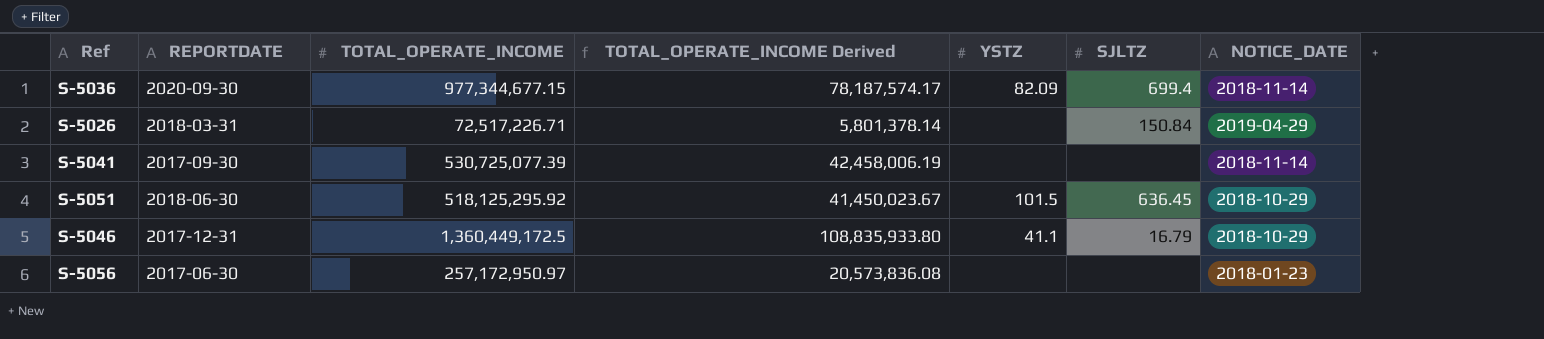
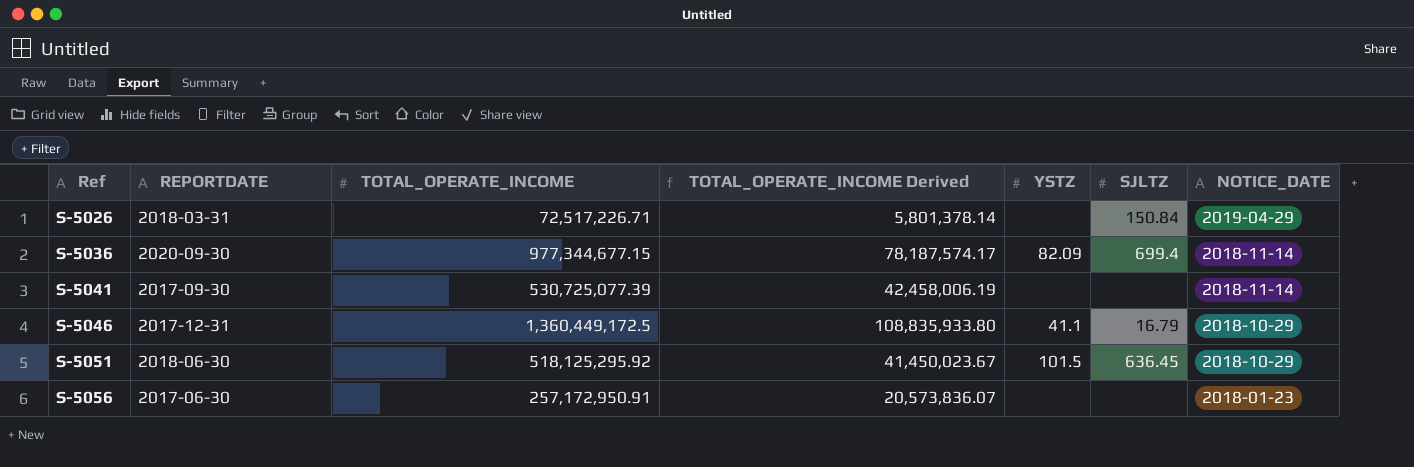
row order: none -> Ref ascending
S-5056 | TOTAL_OPERATE_INCOME: 257,172,950.97 -> 257,172,950.91
S-5056 | TOTAL_OPERATE_INCOME Derived: 20,573,836.08 -> 20,573,836.07

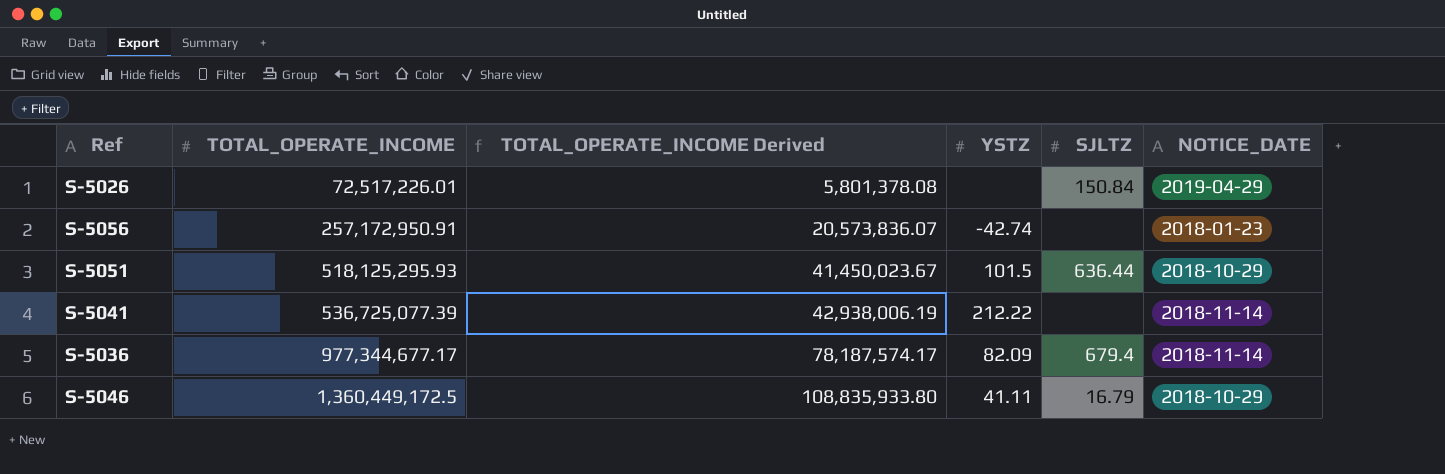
row order: Ref ascending -> TOTAL_OPERATE_INCOME ascending
column REPORTDATE | position: 2 -> none
S-5026 | TOTAL_OPERATE_INCOME: 72,517,226.71 -> 72,517,226.01
S-5026 | TOTAL_OPERATE_INCOME Derived: 5,801,378.14 -> 5,801,378.08
S-5056 | YSTZ: none -> -42.74
S-5051 | TOTAL_OPERATE_INCOME: 518,125,295.92 -> 518,125,295.93
S-5051 | SJLTZ: 636.45 -> 636.44
S-5041 | TOTAL_OPERATE_INCOME: 530,725,077.39 -> 536,725,077.39
S-5041 | TOTAL_OPERATE_INCOME Derived: 42,458,006.19 -> 42,938,006.19
S-5041 | YSTZ: none -> 212.22
S-5036 | TOTAL_OPERATE_INCOME: 977,344,677.15 -> 977,344,677.17
S-5036 | SJLTZ: 699.4 -> 679.4
S-5046 | YSTZ: 41.1 -> 41.11

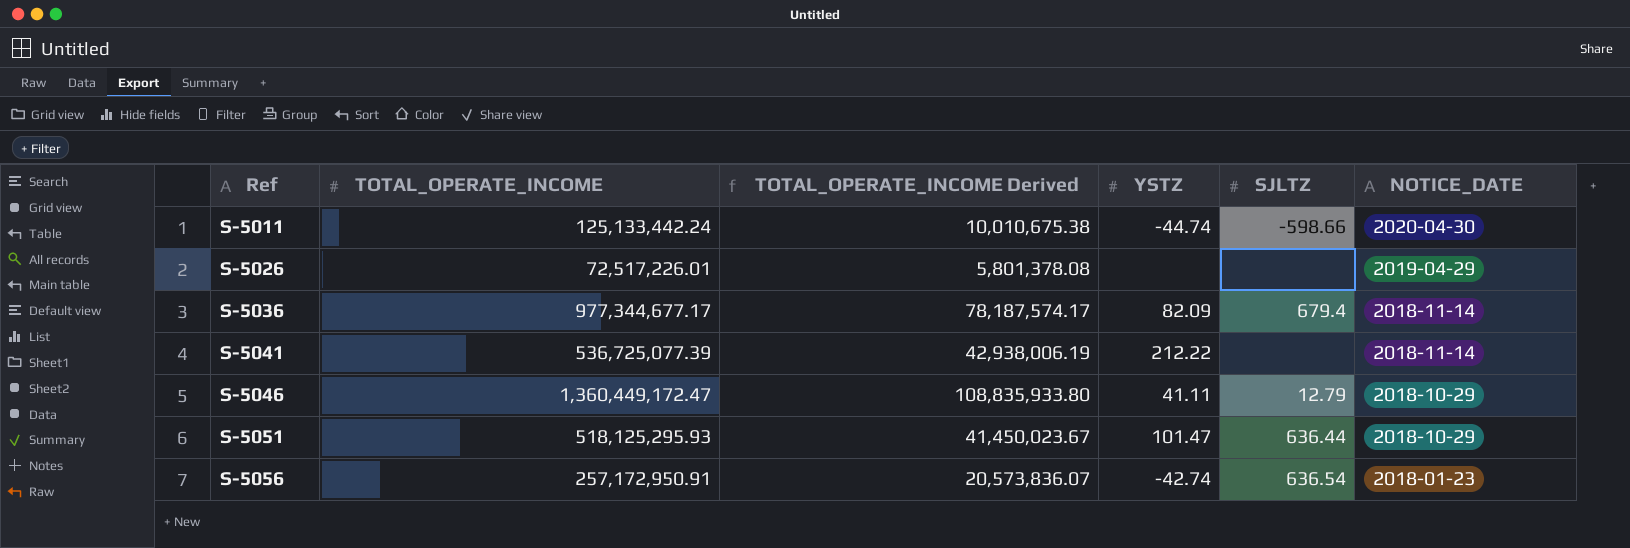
row order: TOTAL_OPERATE_INCOME ascending -> Ref ascending
row S-5011: none -> 125,133,442.24 | 10,010,675.38 | -44.74 | -598.66 | 2020-04-30
S-5026 | SJLTZ: 150.84 -> none
S-5046 | TOTAL_OPERATE_INCOME: 1,360,449,172.5 -> 1,360,449,172.47
S-5046 | SJLTZ: 16.79 -> 12.79
S-5051 | YSTZ: 101.5 -> 101.47
S-5056 | SJLTZ: none -> 636.54

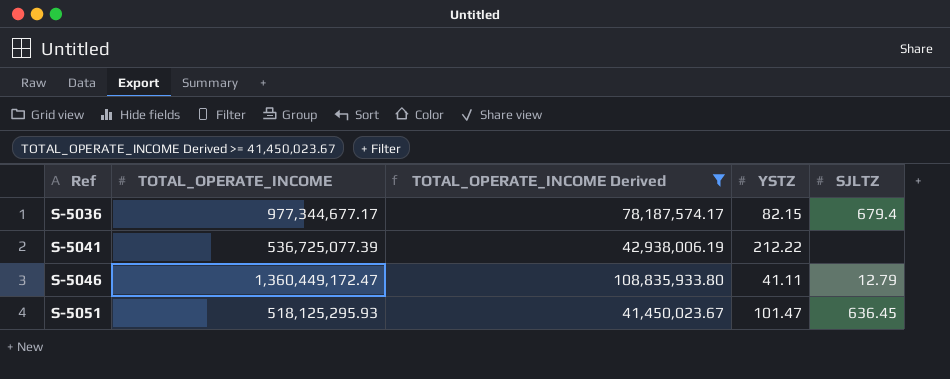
filter: none -> TOTAL_OPERATE_INCOME Derived >= 41,450,023.67
column NOTICE_DATE | position: 6 -> none
S-5036 | YSTZ: 82.09 -> 82.15
S-5051 | SJLTZ: 636.44 -> 636.45

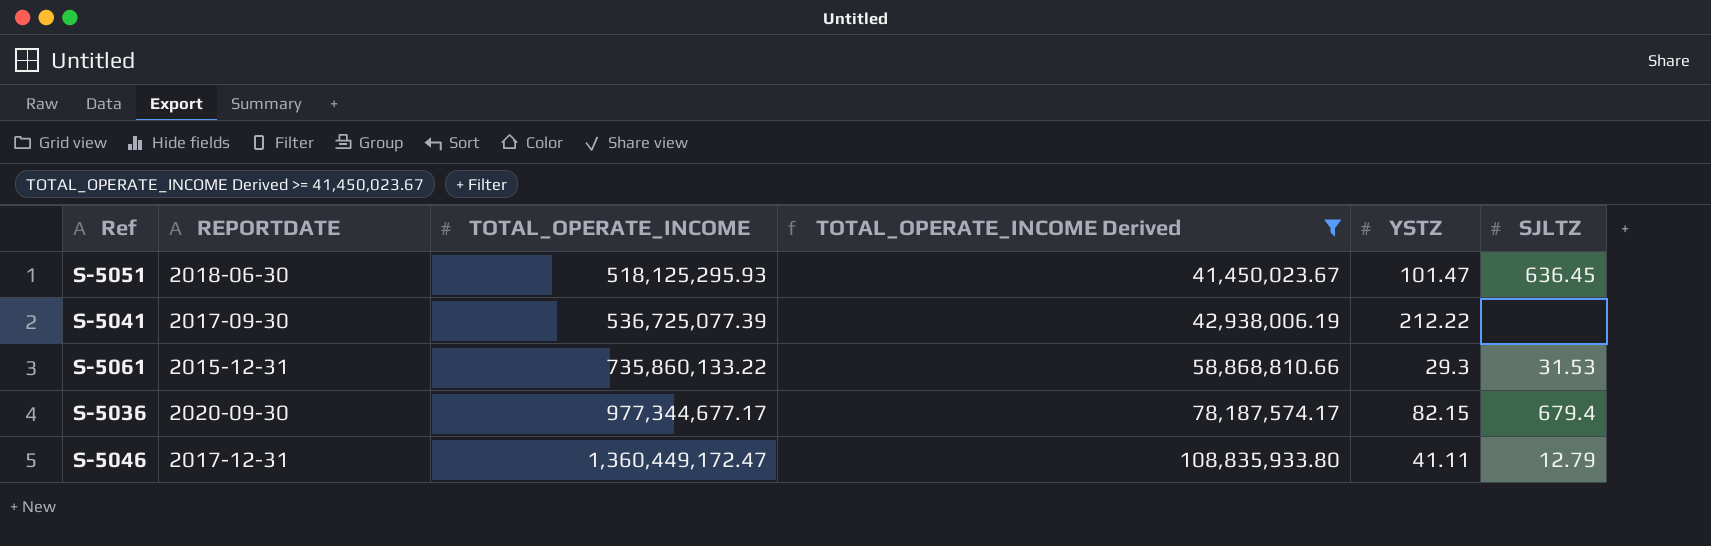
row order: Ref ascending -> TOTAL_OPERATE_INCOME ascending
column REPORTDATE | position: none -> 2
row S-5061: none -> 2015-12-31 | 735,860,133.22 | 58,868,810.66 | 29.3 | 31.53

